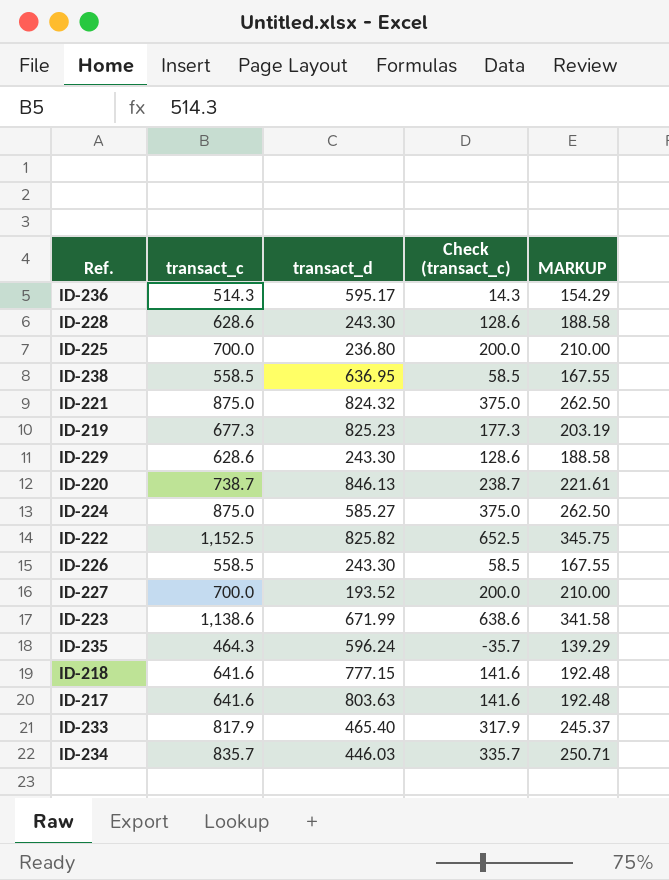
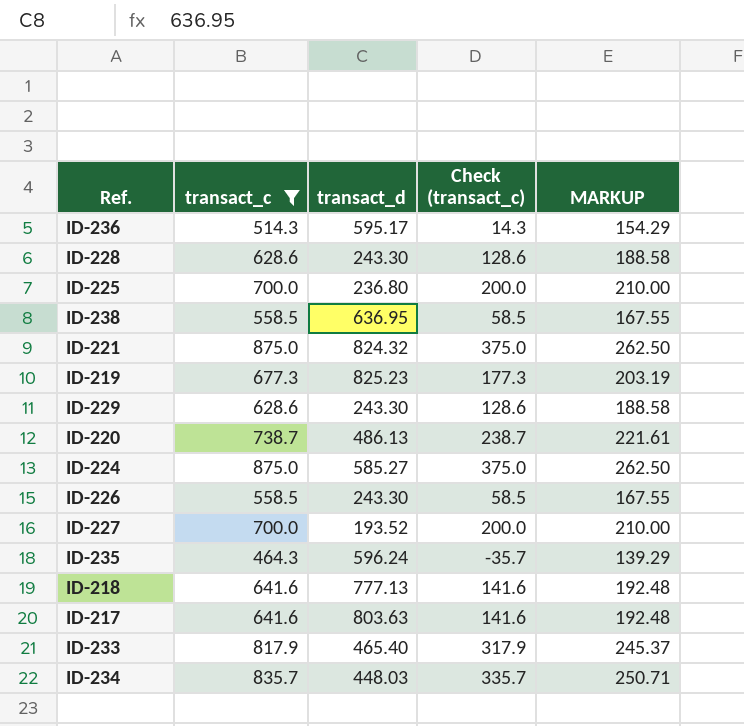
filter: none -> transact_c <= 875.0
ID-220 | transact_d: 846.13 -> 486.13
ID-218 | transact_d: 777.15 -> 777.13
ID-234 | transact_d: 446.03 -> 448.03

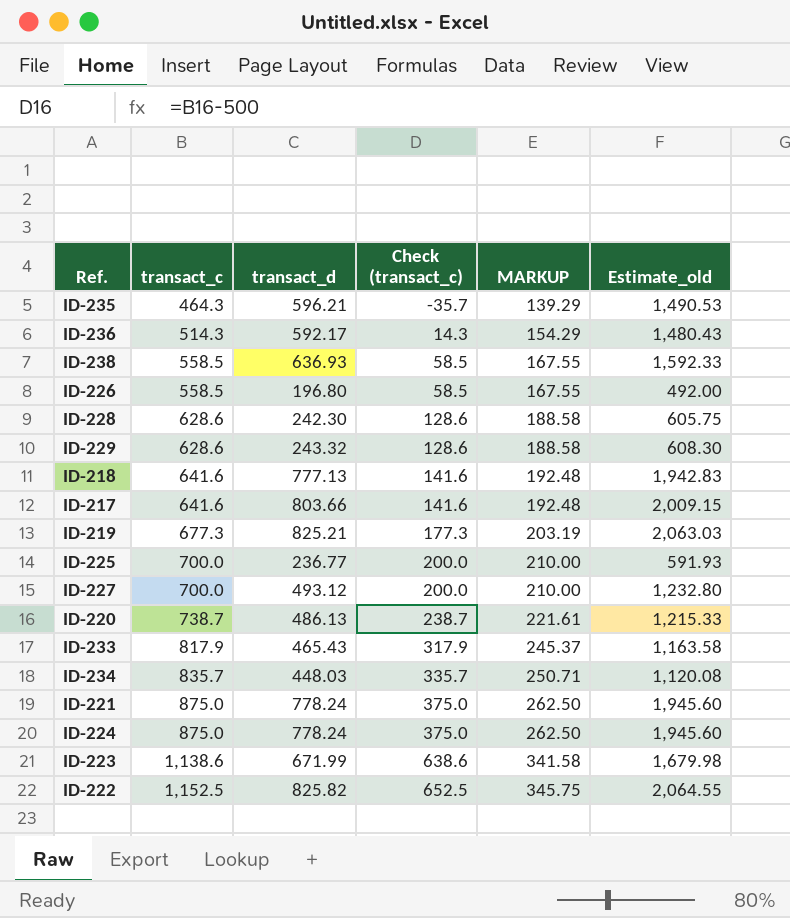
filter: transact_c <= 875.0 -> none
row order: none -> transact_c ascending
column Estimate_old | formula: none -> [transact_d] * 2.5
ID-235 | transact_d: 596.24 -> 596.21
ID-236 | transact_d: 595.17 -> 592.17
ID-238 | transact_d: 636.95 -> 636.93
ID-226 | transact_d: 243.30 -> 196.80
ID-228 | transact_d: 243.30 -> 242.30
ID-229 | transact_d: 243.30 -> 243.32
ID-217 | transact_d: 803.63 -> 803.66
ID-219 | transact_d: 825.23 -> 825.21
ID-225 | transact_d: 236.80 -> 236.77
ID-227 | transact_d: 193.52 -> 493.12
ID-233 | transact_d: 465.40 -> 465.43
ID-221 | transact_d: 824.32 -> 778.24
ID-224 | transact_d: 585.27 -> 778.24

